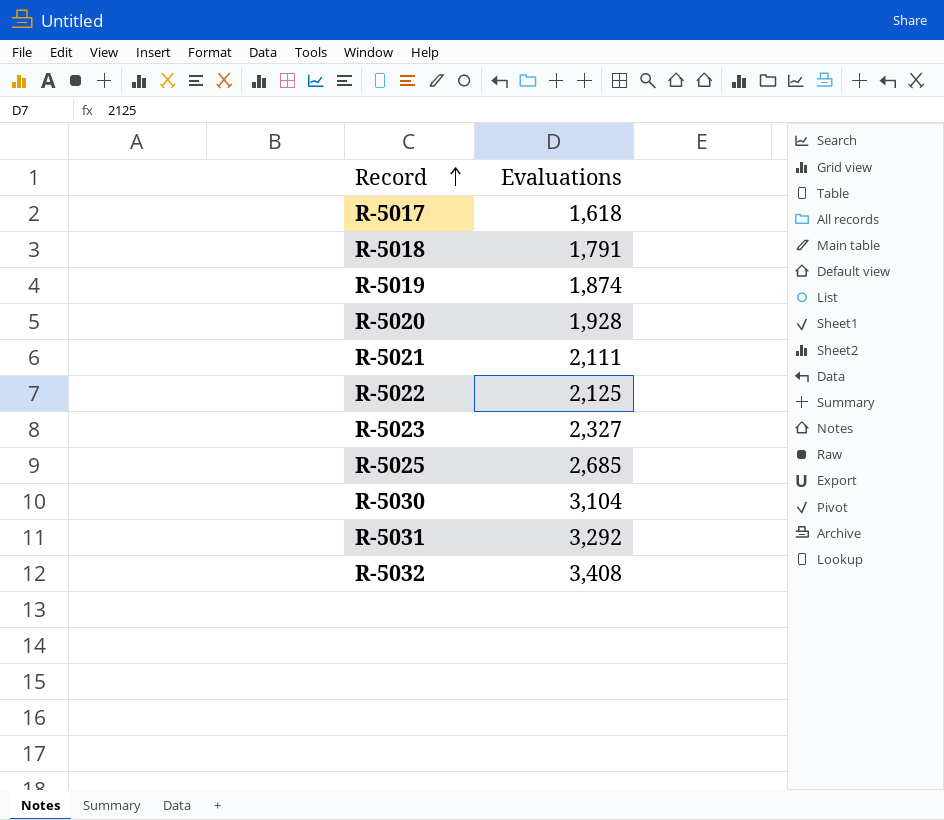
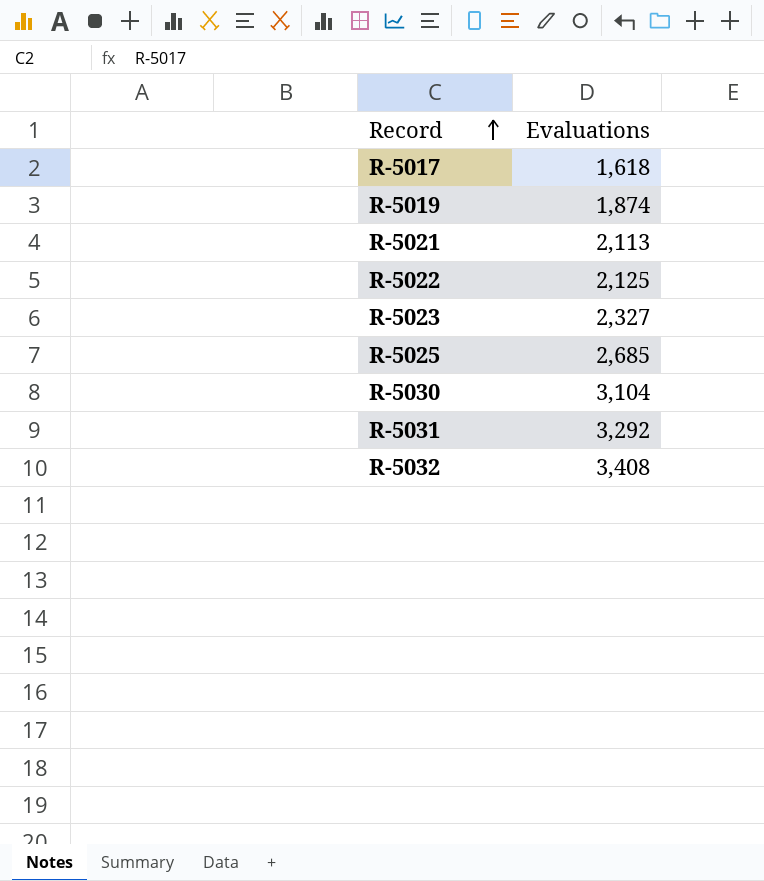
row R-5018: 1,791 -> none
row R-5020: 1,928 -> none
R-5021 | Evaluations: 2,111 -> 2,113

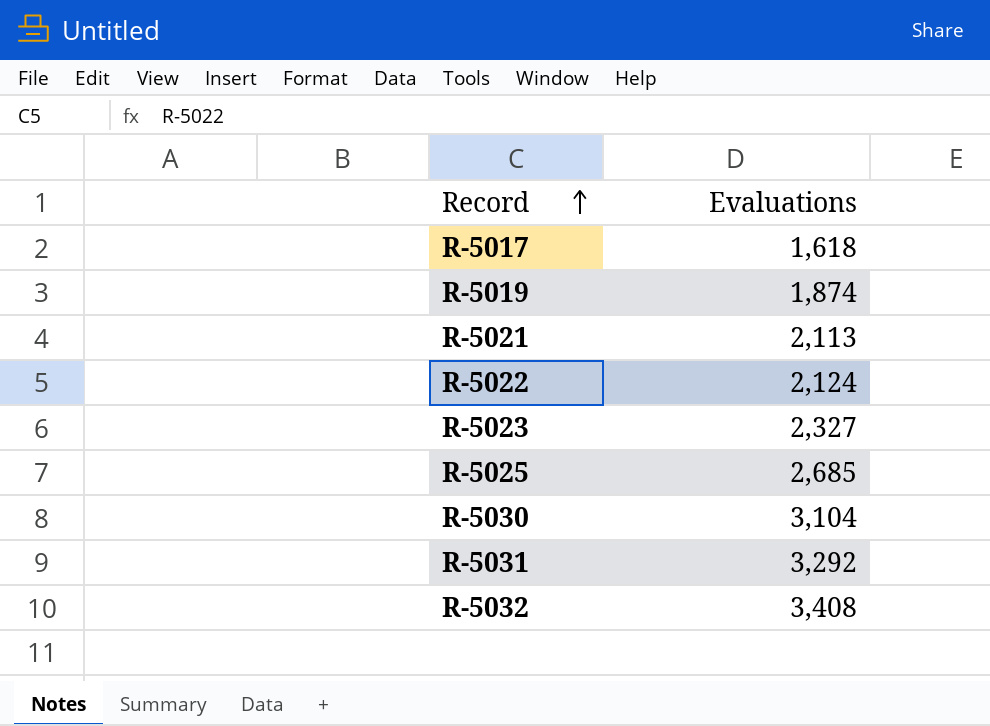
R-5022 | Evaluations: 2,125 -> 2,124

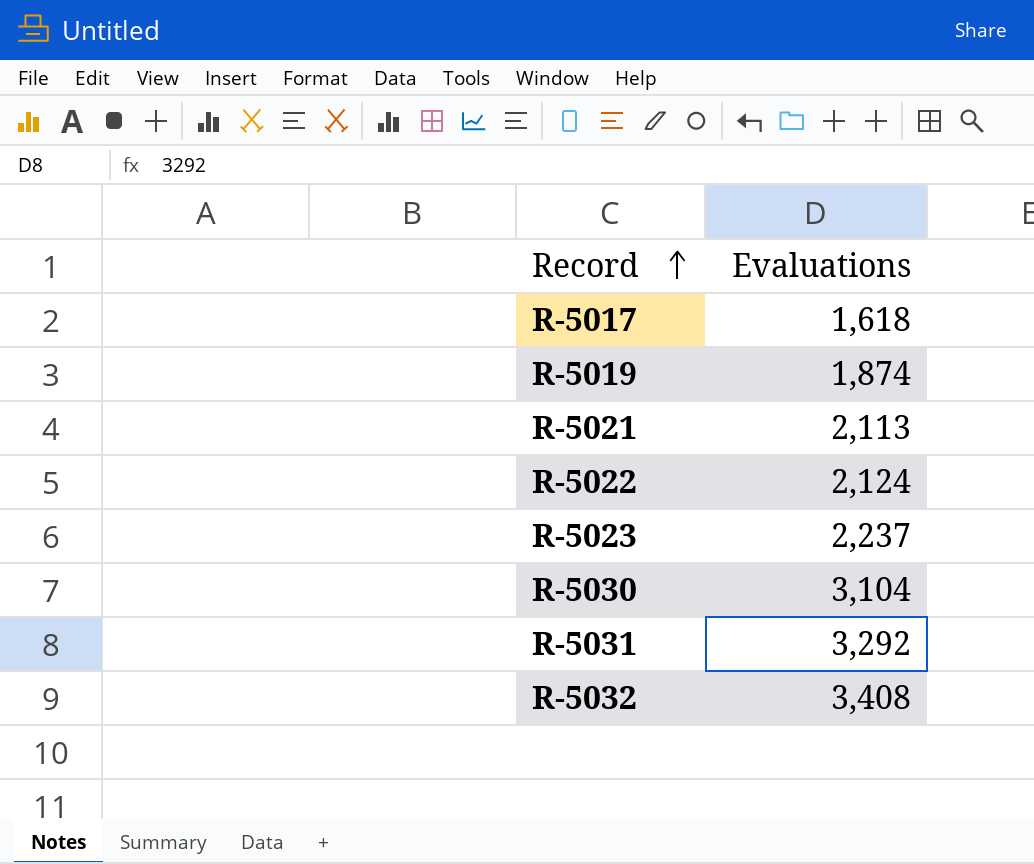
row R-5025: 2,685 -> none
R-5023 | Evaluations: 2,327 -> 2,237

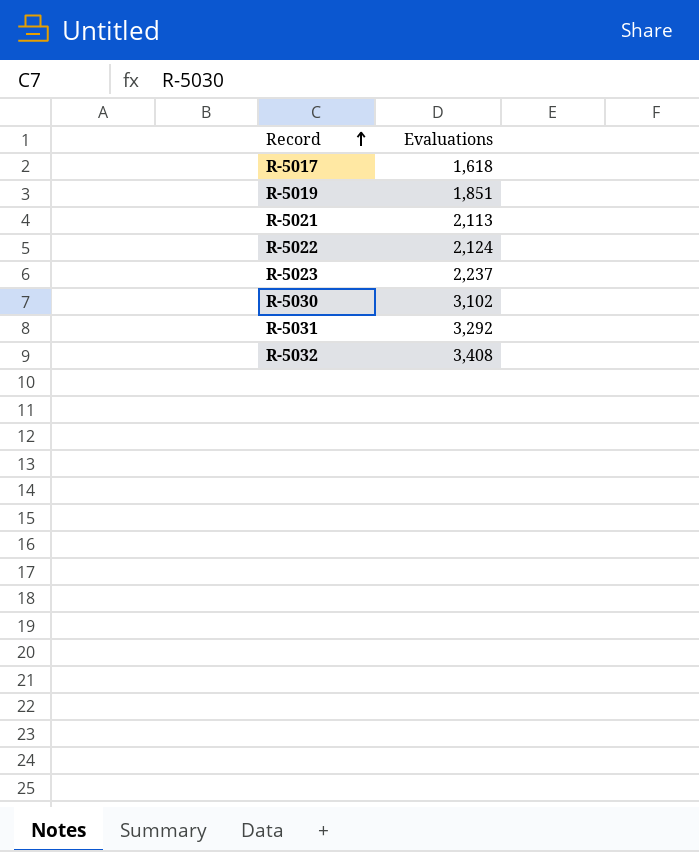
R-5019 | Evaluations: 1,874 -> 1,851
R-5030 | Evaluations: 3,104 -> 3,102

